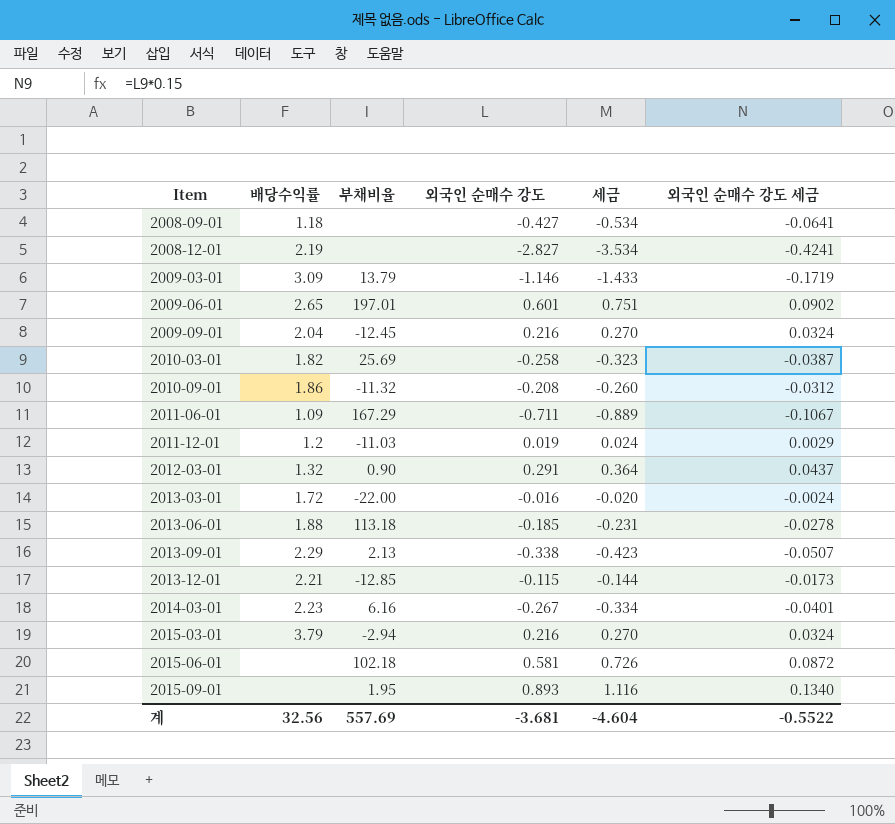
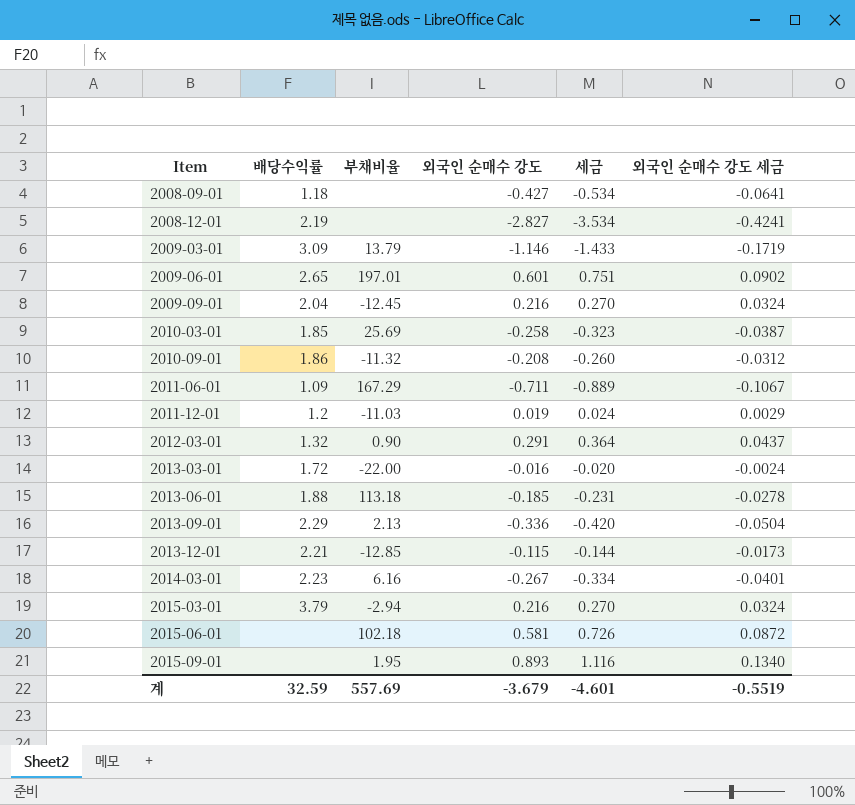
2010-03-01 | 배당수익률: 1.82 -> 1.85
2013-09-01 | 외국인 순매수 강도: -0.338 -> -0.336
2013-09-01 | 세금: -0.423 -> -0.420
2013-09-01 | 외국인 순매수 강도 세금: -0.0507 -> -0.0504
계 | 배당수익률: 32.56 -> 32.59
계 | 외국인 순매수 강도: -3.681 -> -3.679
계 | 세금: -4.604 -> -4.601
계 | 외국인 순매수 강도 세금: -0.5522 -> -0.5519

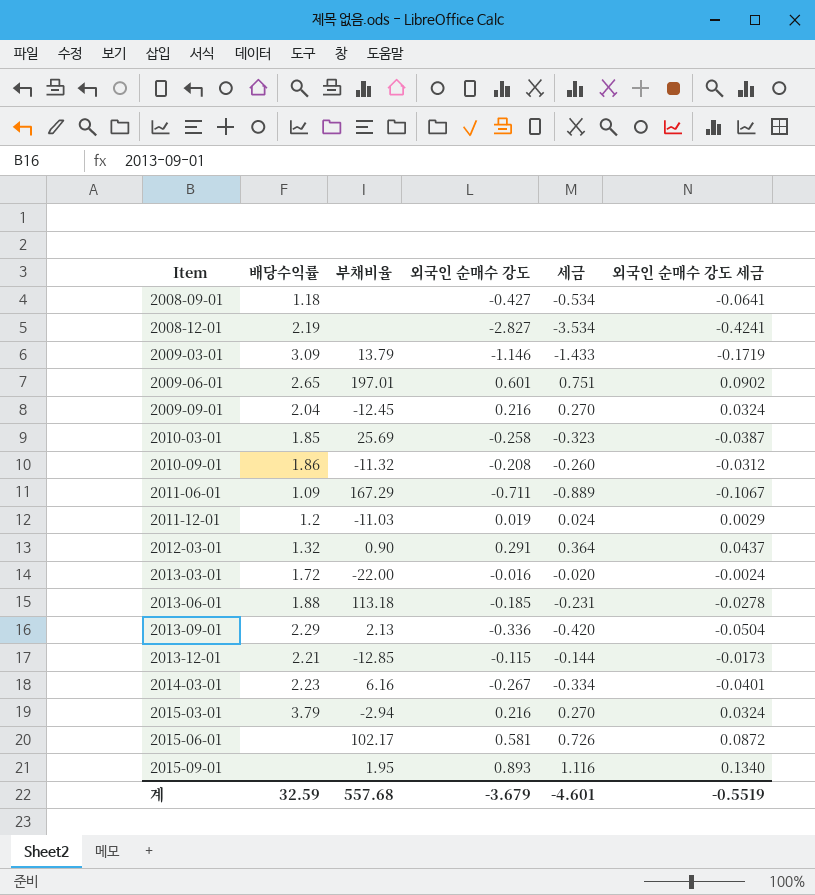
2015-06-01 | 부채비율: 102.18 -> 102.17
계 | 부채비율: 557.69 -> 557.68

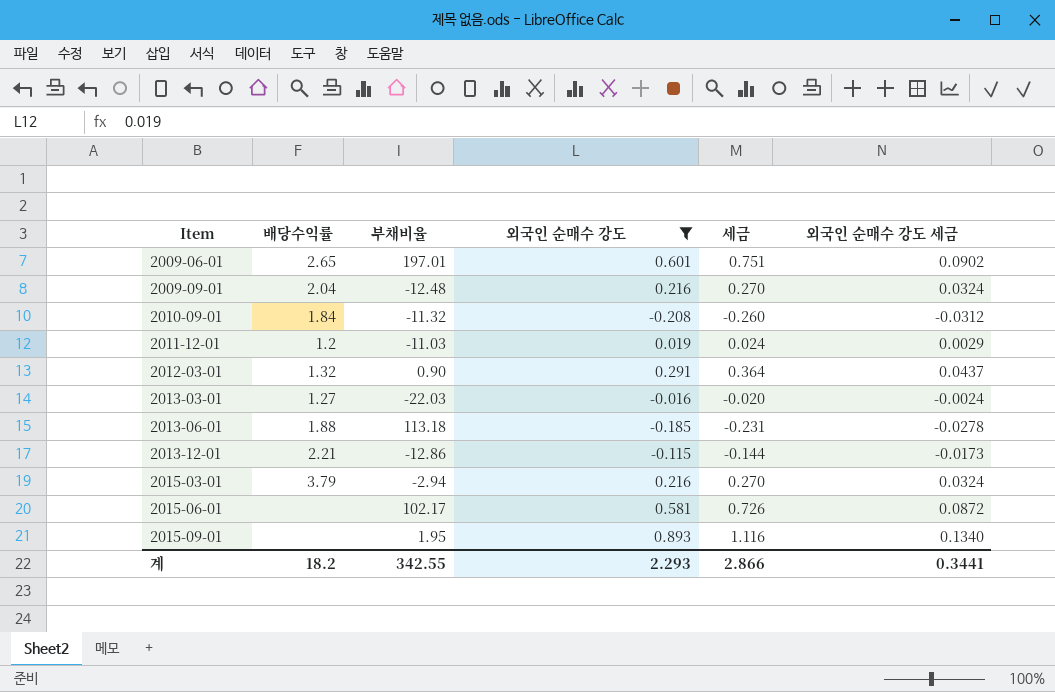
filter: none -> 외국인 순매수 강도 >= -0.208
2009-09-01 | 부채비율: -12.45 -> -12.48
2010-09-01 | 배당수익률: 1.86 -> 1.84
2013-03-01 | 배당수익률: 1.72 -> 1.27
2013-03-01 | 부채비율: -22.00 -> -22.03
2013-12-01 | 부채비율: -12.85 -> -12.86
계 | 배당수익률: 32.59 -> 18.2
계 | 부채비율: 557.68 -> 342.55
계 | 외국인 순매수 강도: -3.679 -> 2.293
계 | 세금: -4.601 -> 2.866
계 | 외국인 순매수 강도 세금: -0.5519 -> 0.3441

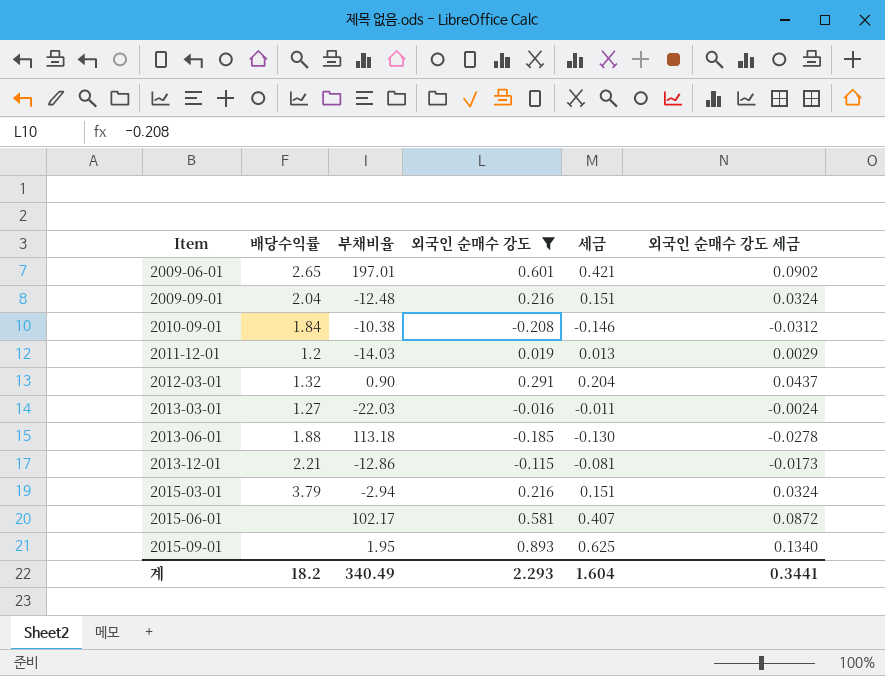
column 세금 | formula: [외국인 순매수 강도] * 1.25 -> [외국인 순매수 강도] * 0.7
2010-09-01 | 부채비율: -11.32 -> -10.38
2011-12-01 | 부채비율: -11.03 -> -14.03
계 | 부채비율: 342.55 -> 340.49
계 | 세금: 2.866 -> 1.604

